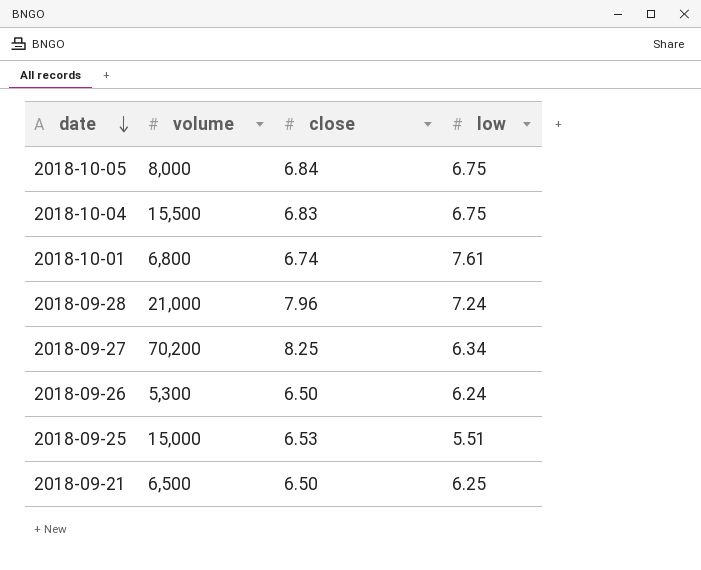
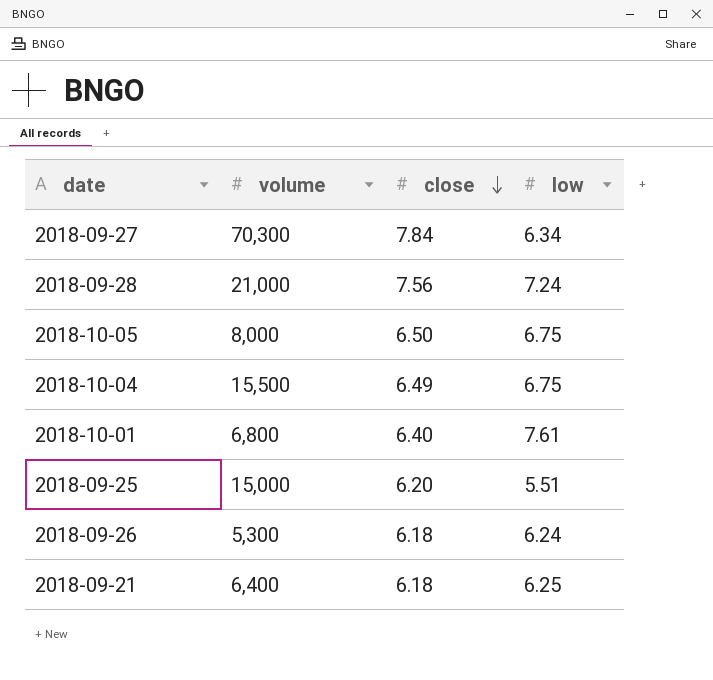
row order: date descending -> close descending
2018-09-27 | volume: 70,200 -> 70,300
2018-09-27 | close: 8.25 -> 7.84
2018-09-28 | close: 7.96 -> 7.56
2018-10-05 | close: 6.84 -> 6.50
2018-10-04 | close: 6.83 -> 6.49
2018-10-01 | close: 6.74 -> 6.40
2018-09-25 | close: 6.53 -> 6.20
2018-09-26 | close: 6.50 -> 6.18
2018-09-21 | volume: 6,500 -> 6,400
2018-09-21 | close: 6.50 -> 6.18

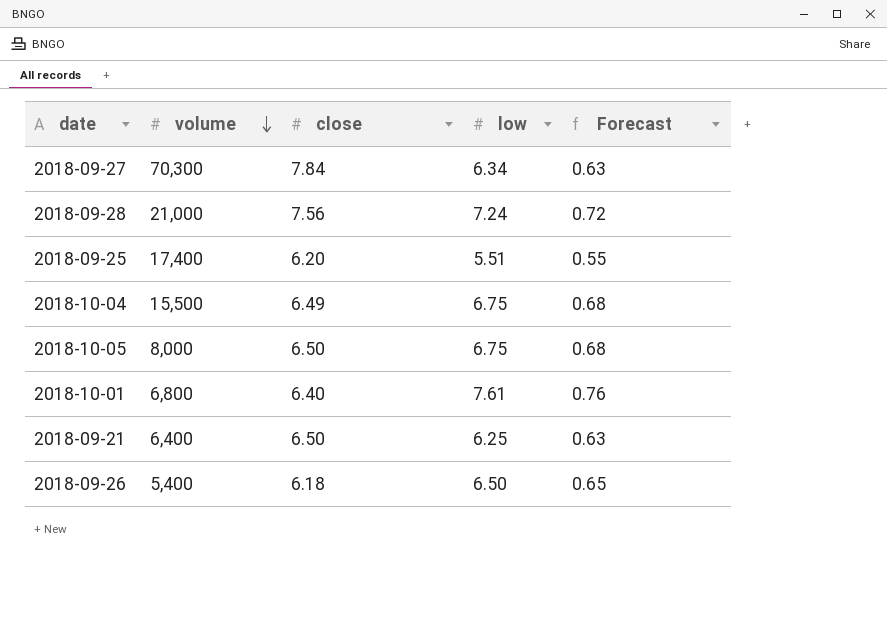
row order: close descending -> volume descending
column Forecast | formula: none -> [low] * 0.1
2018-09-25 | volume: 15,000 -> 17,400
2018-09-21 | close: 6.18 -> 6.50
2018-09-26 | volume: 5,300 -> 5,400
2018-09-26 | low: 6.24 -> 6.50

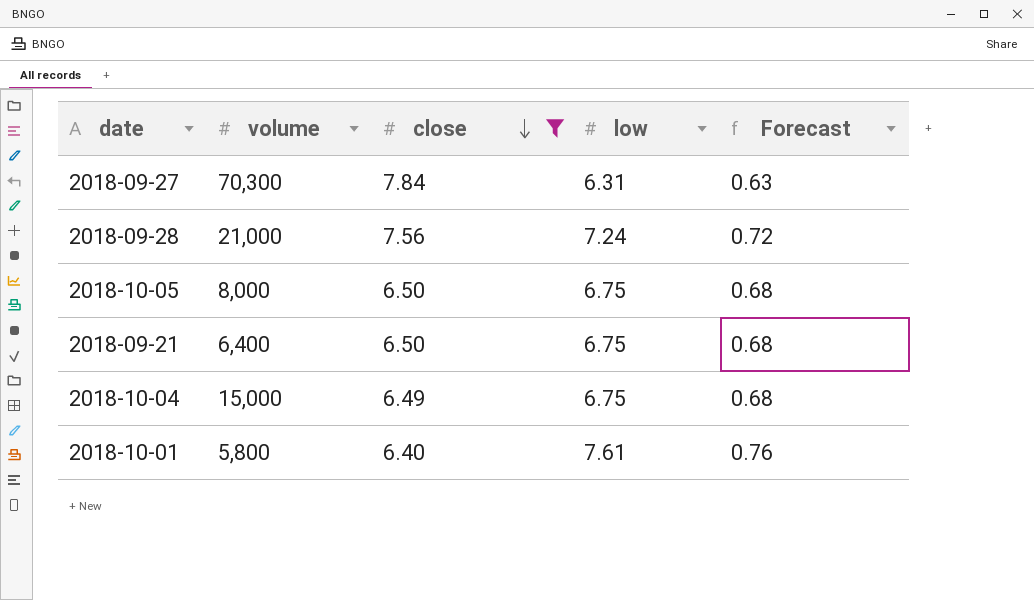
filter: none -> close >= 6.40
row order: volume descending -> close descending
2018-09-27 | low: 6.34 -> 6.31
2018-09-21 | low: 6.25 -> 6.75
2018-09-21 | Forecast: 0.63 -> 0.68
2018-10-04 | volume: 15,500 -> 15,000
2018-10-01 | volume: 6,800 -> 5,800

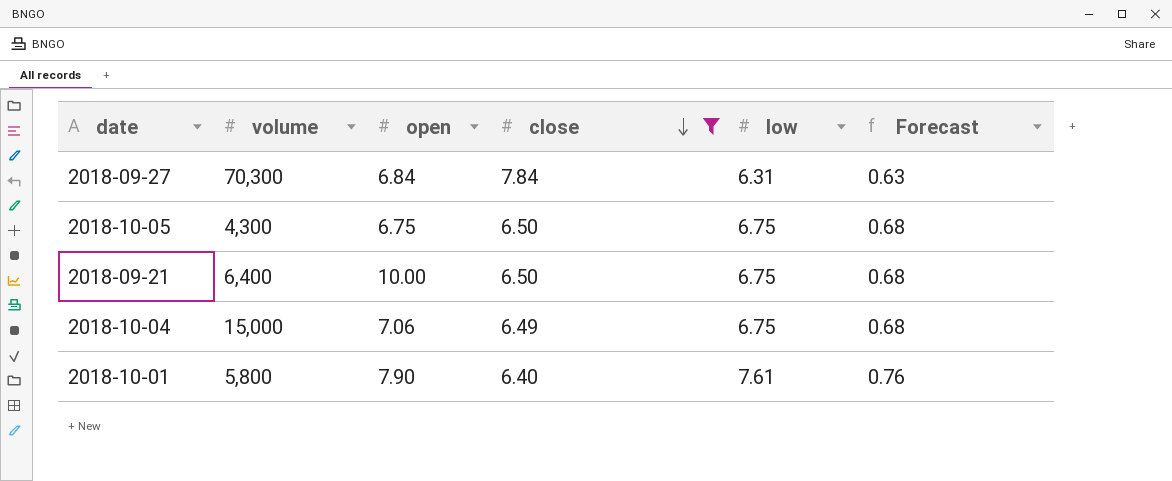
column open | position: none -> 3
row 2018-09-28: 21,000 | 7.56 | 7.24 | 0.72 -> none
2018-10-05 | volume: 8,000 -> 4,300

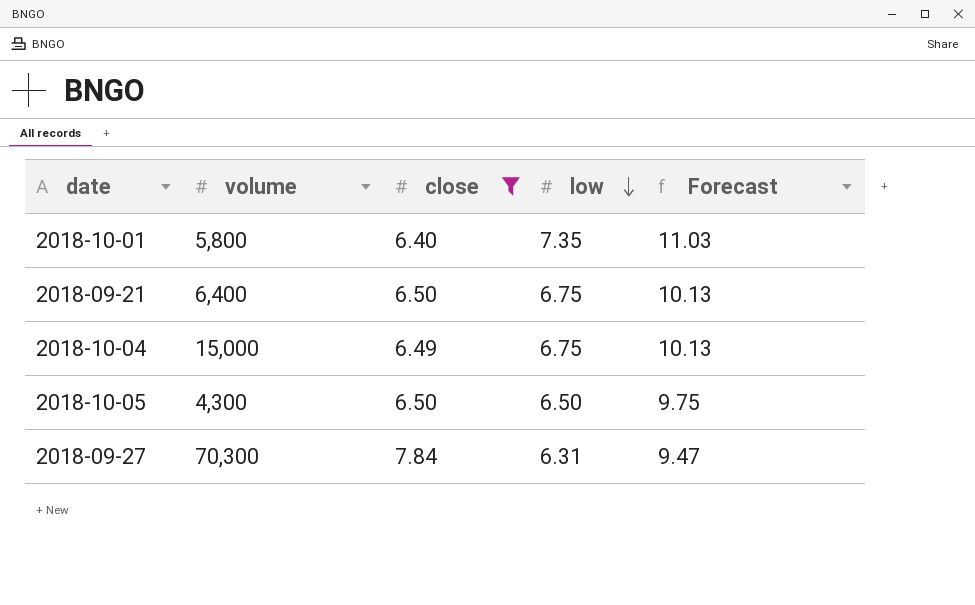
row order: close descending -> low descending
column open | position: 3 -> none
column Forecast | formula: [low] * 0.1 -> [low] * 1.5
2018-10-01 | low: 7.61 -> 7.35
2018-10-05 | low: 6.75 -> 6.50

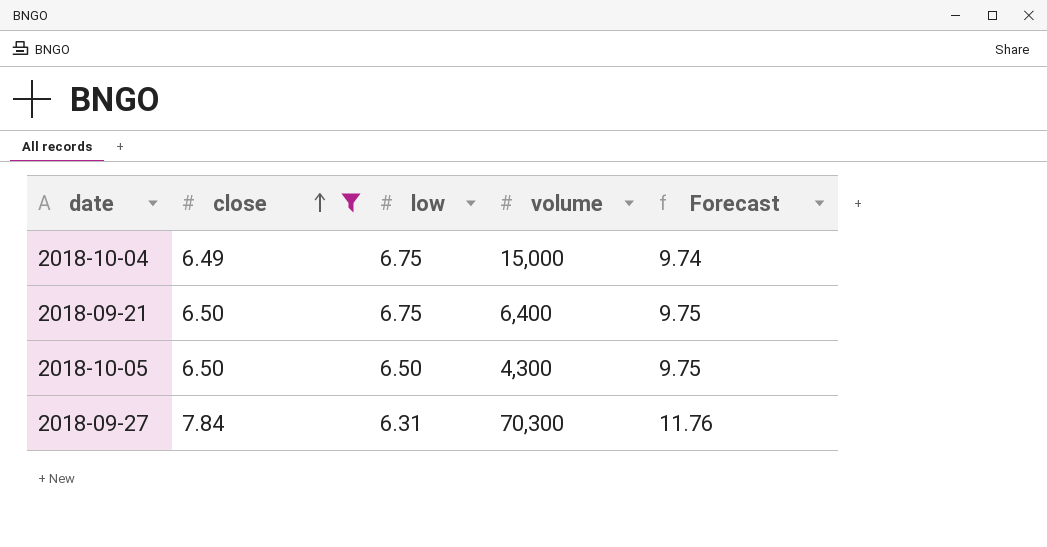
row order: low descending -> close ascending
column volume | position: 2 -> 4
column Forecast | formula: [low] * 1.5 -> [close] * 1.5
row 2018-10-01: 5,800 | 6.40 | 7.35 | 11.03 -> none

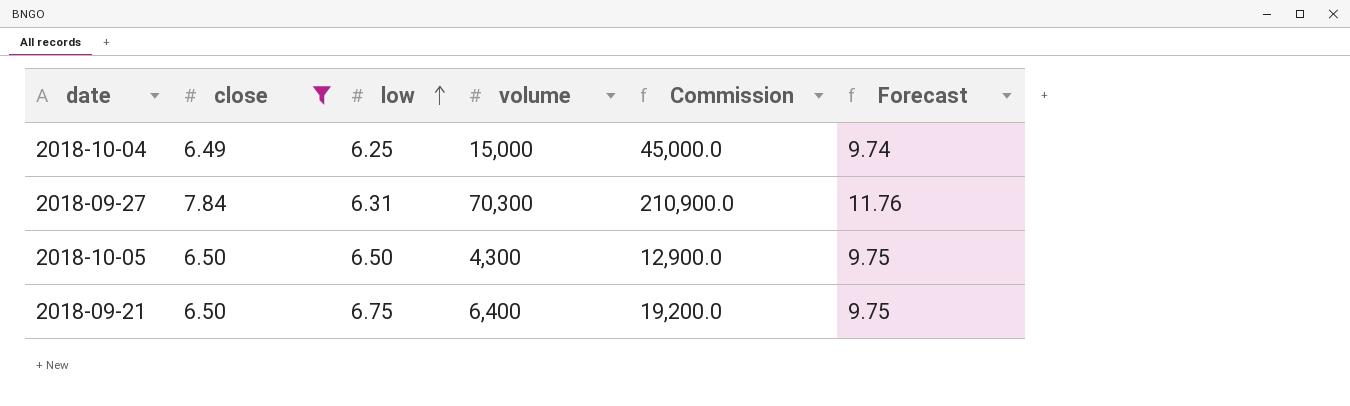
row order: close ascending -> low ascending
column Commission | formula: none -> [volume] * 3
2018-10-04 | low: 6.75 -> 6.25

